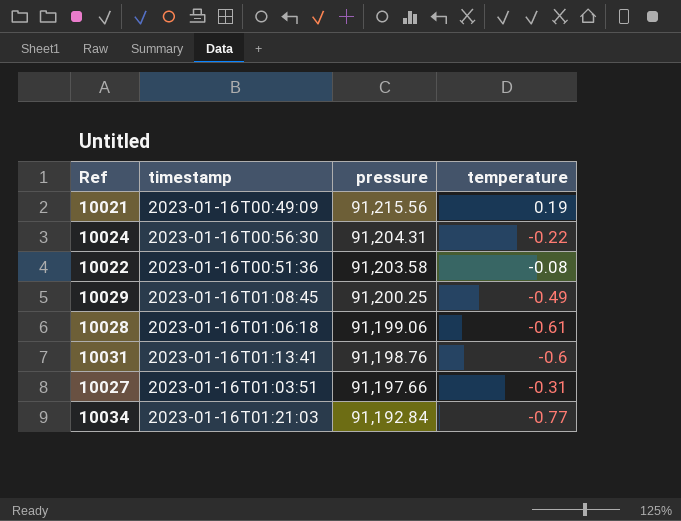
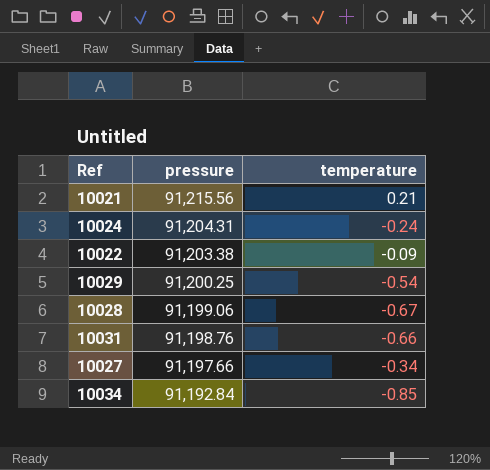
column timestamp | position: 2 -> none
10021 | temperature: 0.19 -> 0.21
10024 | temperature: -0.22 -> -0.24
10022 | pressure: 91,203.58 -> 91,203.38
10022 | temperature: -0.08 -> -0.09
10029 | temperature: -0.49 -> -0.54
10028 | temperature: -0.61 -> -0.67
10031 | temperature: -0.6 -> -0.66
10027 | temperature: -0.31 -> -0.34
10034 | temperature: -0.77 -> -0.85

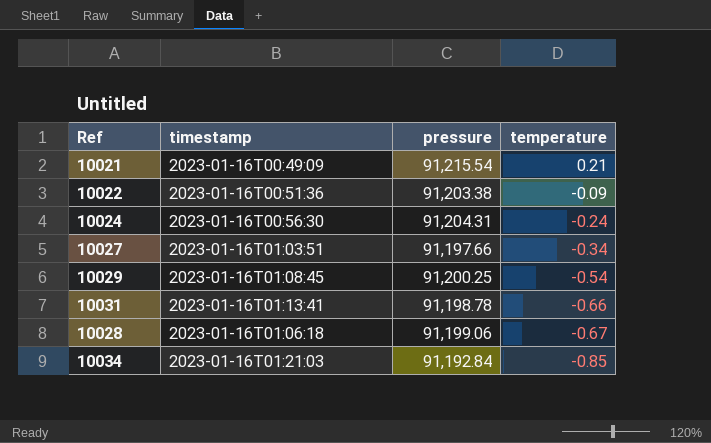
row order: pressure descending -> temperature descending
column timestamp | position: none -> 2
10021 | pressure: 91,215.56 -> 91,215.54
10031 | pressure: 91,198.76 -> 91,198.78

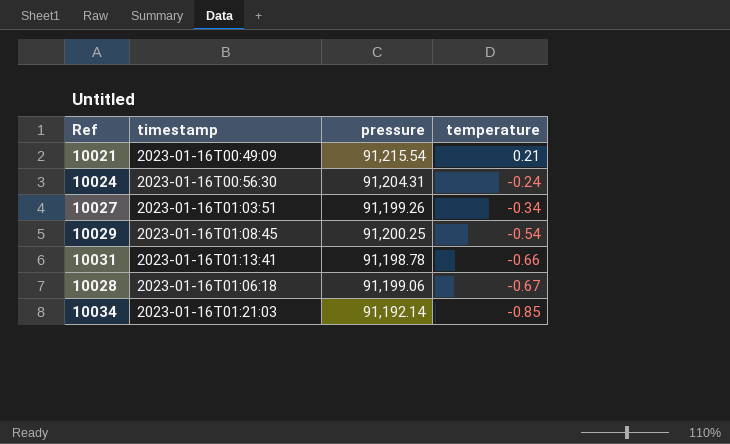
row 10022: 2023-01-16T00:51:36 | 91,203.38 | -0.09 -> none
10027 | pressure: 91,197.66 -> 91,199.26
10034 | pressure: 91,192.84 -> 91,192.14

